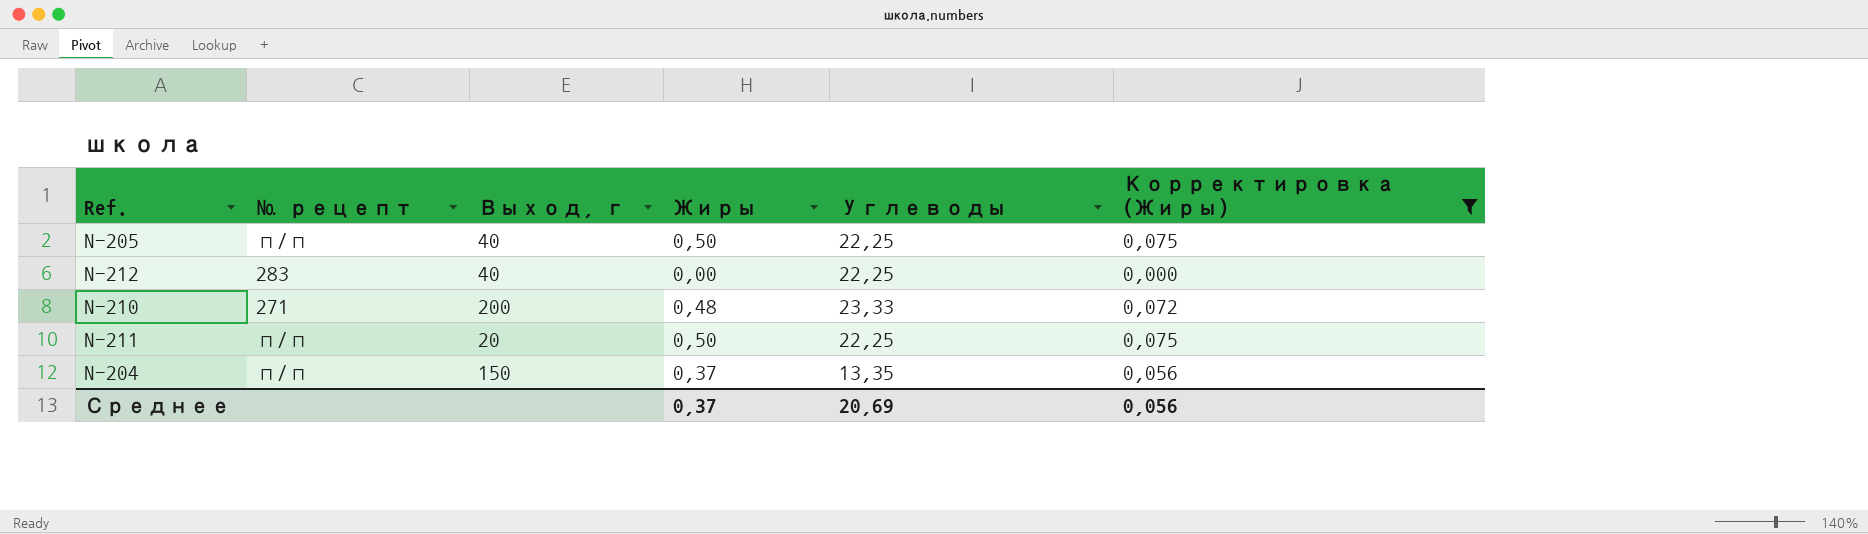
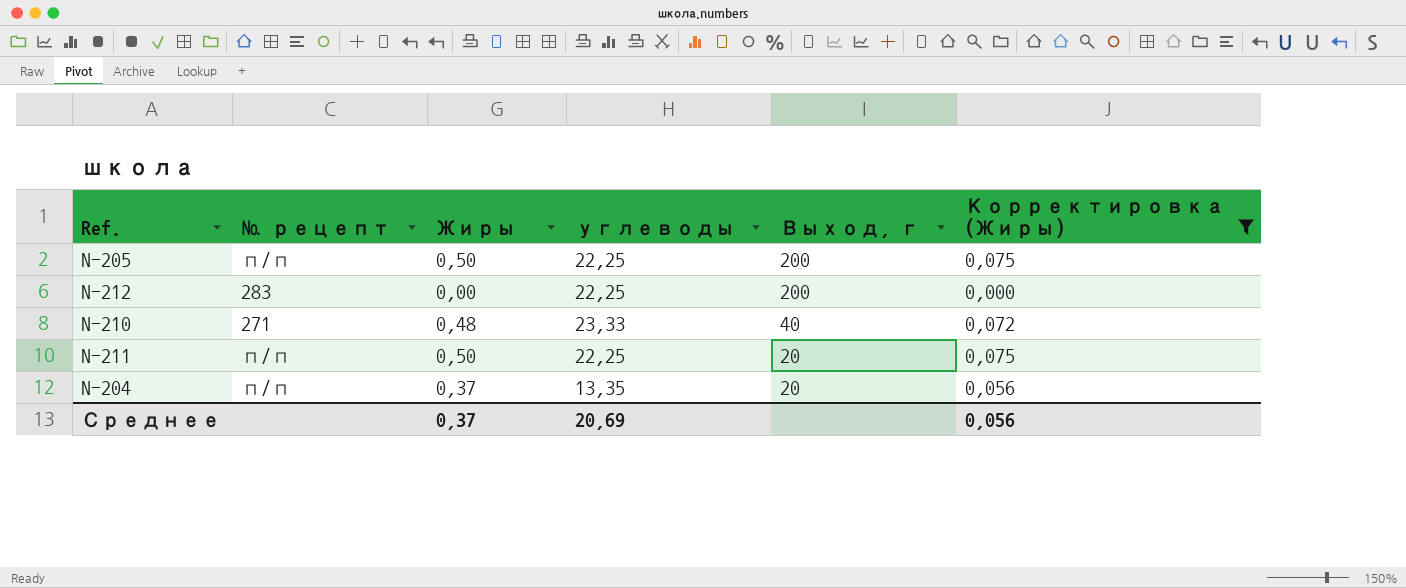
column name: Углеводы -> углеводы
column Выход, г | position: 3 -> 5
N-205 | Выход, г: 40 -> 200
N-212 | Выход, г: 40 -> 200
N-210 | Выход, г: 200 -> 40
N-204 | Выход, г: 150 -> 20

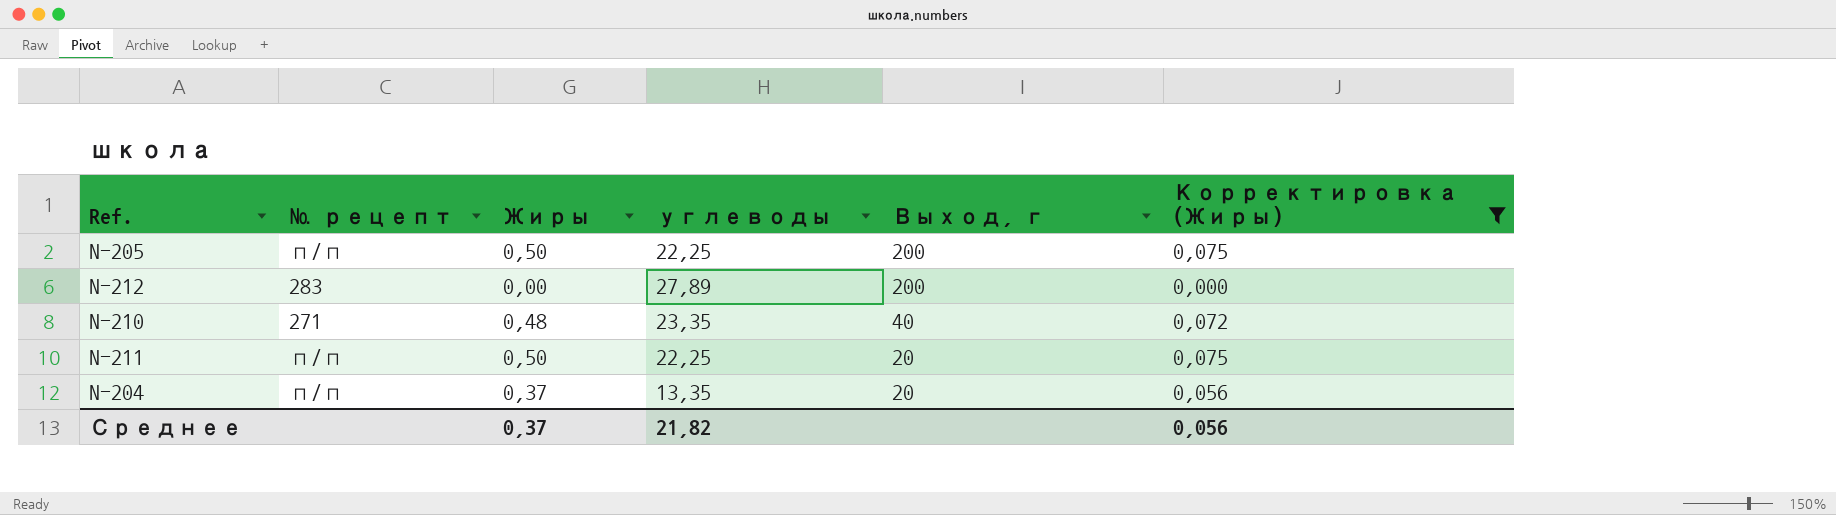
N-212 | углеводы: 22,25 -> 27,89
N-210 | углеводы: 23,33 -> 23,35
Среднее | углеводы: 20,69 -> 21,82

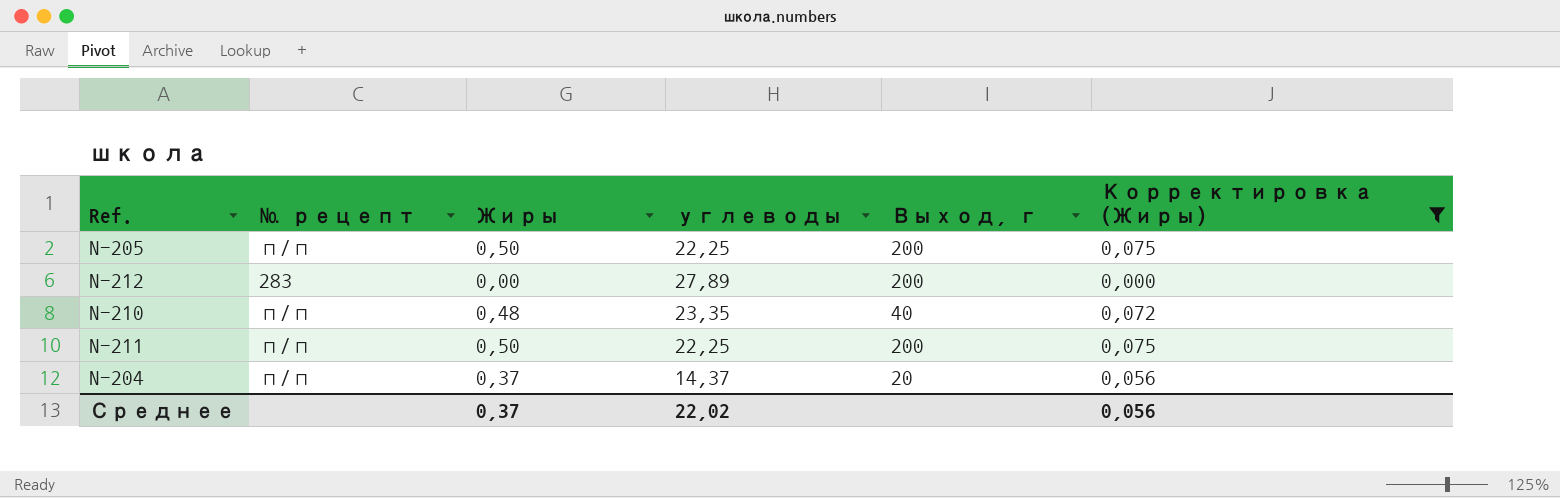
N-210 | № рецепт: 271 -> п/п
N-211 | Выход, г: 20 -> 200
N-204 | углеводы: 13,35 -> 14,37
Среднее | углеводы: 21,82 -> 22,02

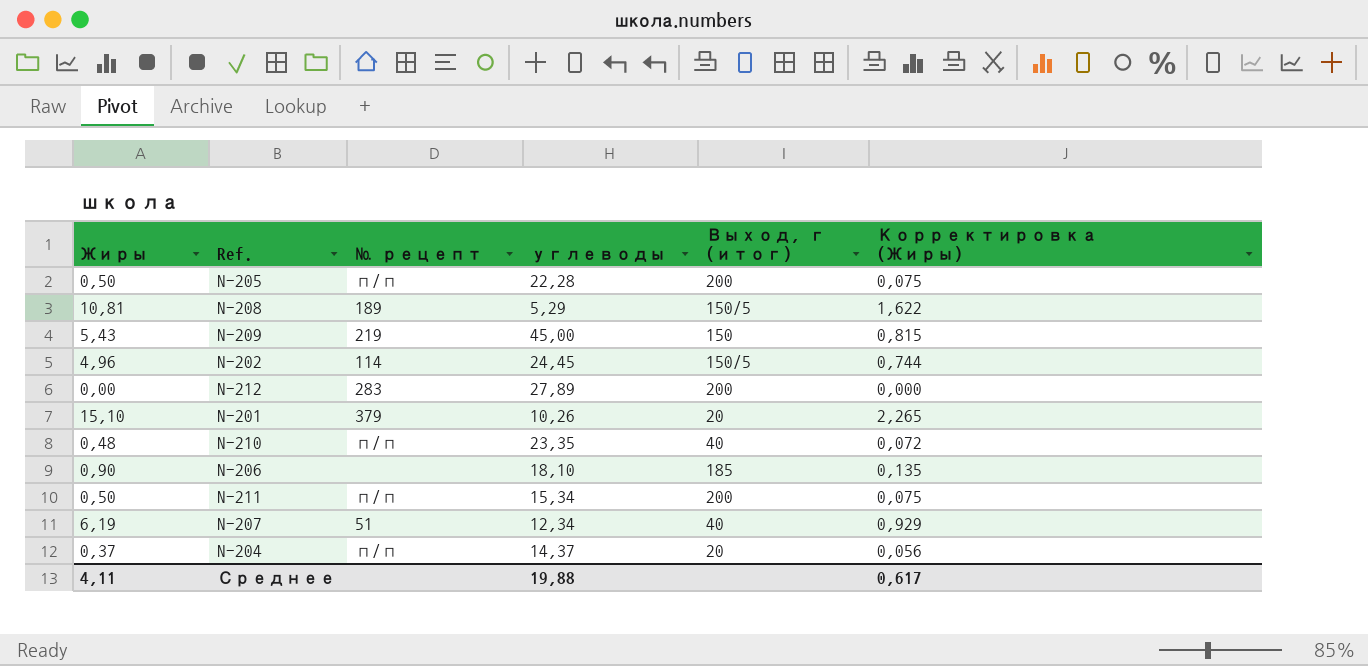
filter: Корректировка (Жиры) <= 0,075 -> none
column Жиры | position: 3 -> 1
column name: Выход, г -> Выход, г (итог)
N-205 | углеводы: 22,25 -> 22,28
N-211 | углеводы: 22,25 -> 15,34
Среднее | Жиры: 0,37 -> 4,11
Среднее | углеводы: 22,02 -> 19,88
Среднее | Корректировка (Жиры): 0,056 -> 0,617

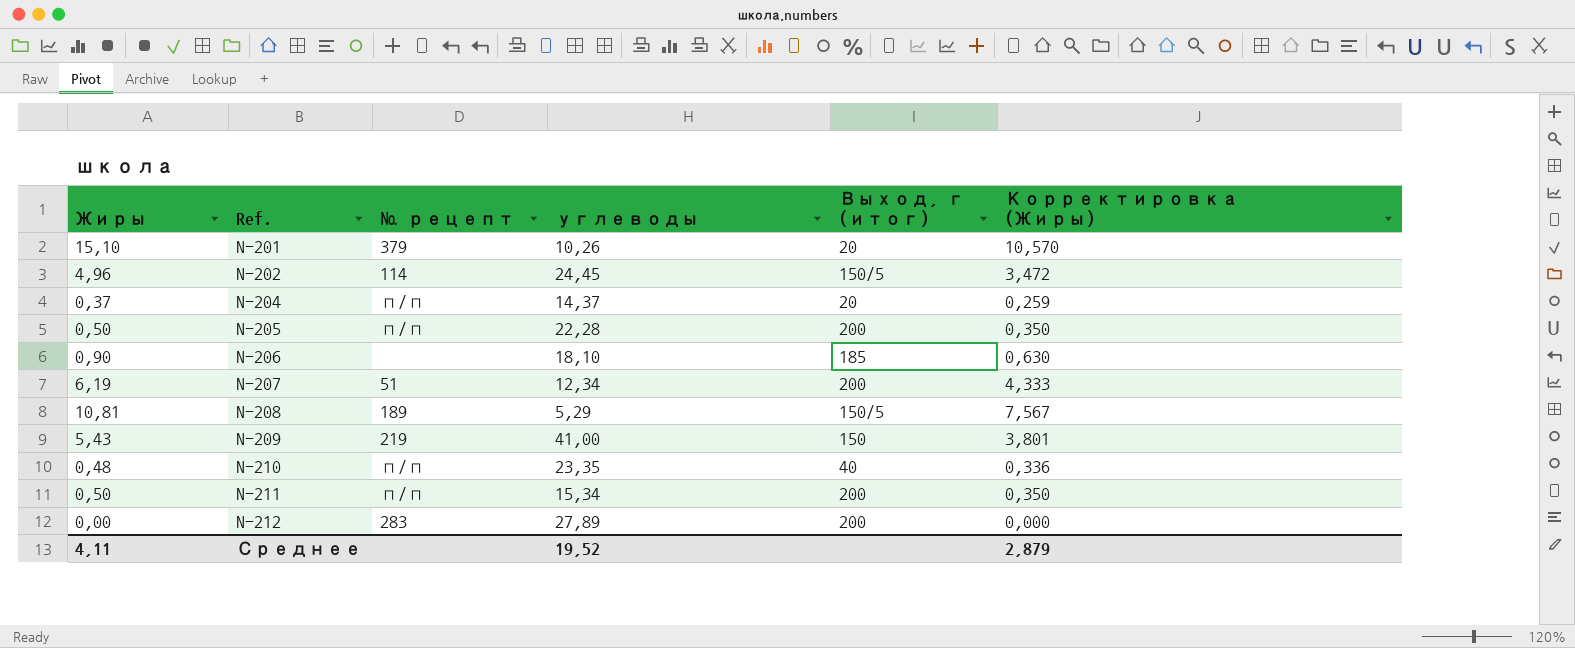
row order: none -> Ref. ascending
column Корректировка (Жиры) | formula: [Жиры] * 0,15 -> [Жиры] * 0,7
N-207 | Выход, г (итог): 40 -> 200
N-209 | углеводы: 45,00 -> 41,00
Среднее | углеводы: 19,88 -> 19,52
Среднее | Корректировка (Жиры): 0,617 -> 2,879

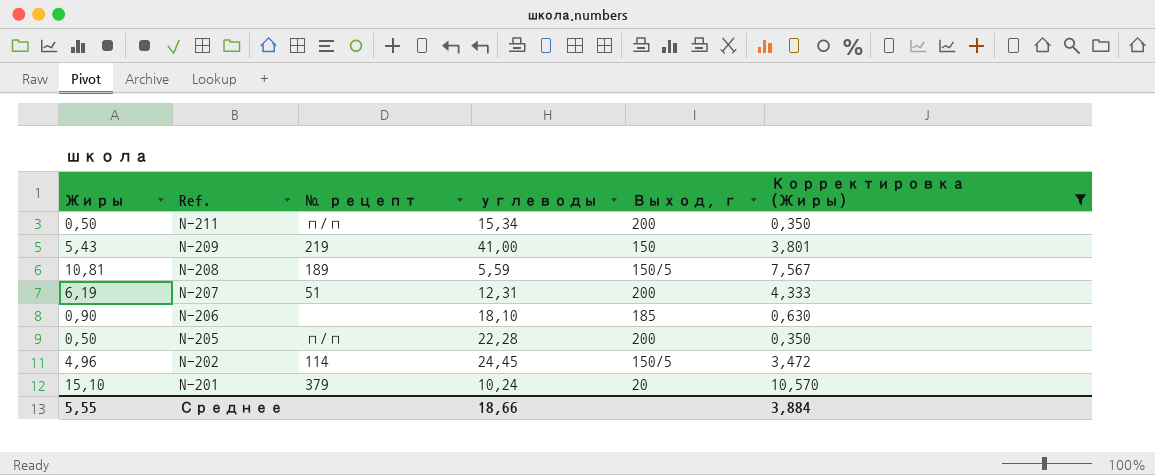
filter: none -> Корректировка (Жиры) >= 0,350
row order: Ref. ascending -> Ref. descending
column name: Выход, г (итог) -> Выход, г
N-208 | углеводы: 5,29 -> 5,59
N-207 | углеводы: 12,34 -> 12,31
N-201 | углеводы: 10,26 -> 10,24
Среднее | Жиры: 4,11 -> 5,55
Среднее | углеводы: 19,52 -> 18,66
Среднее | Корректировка (Жиры): 2,879 -> 3,884

